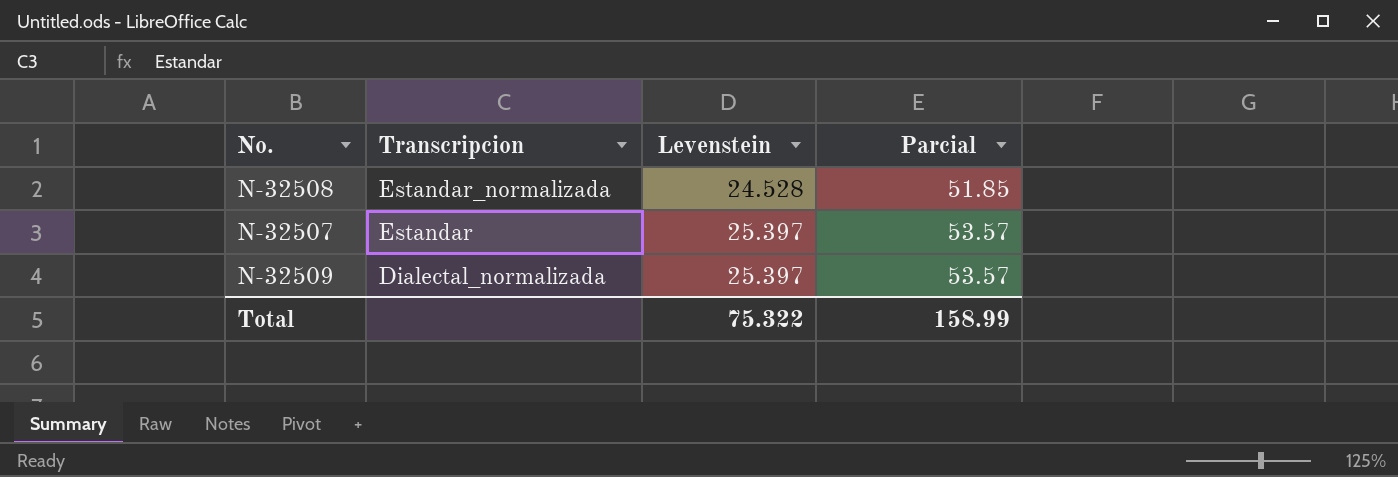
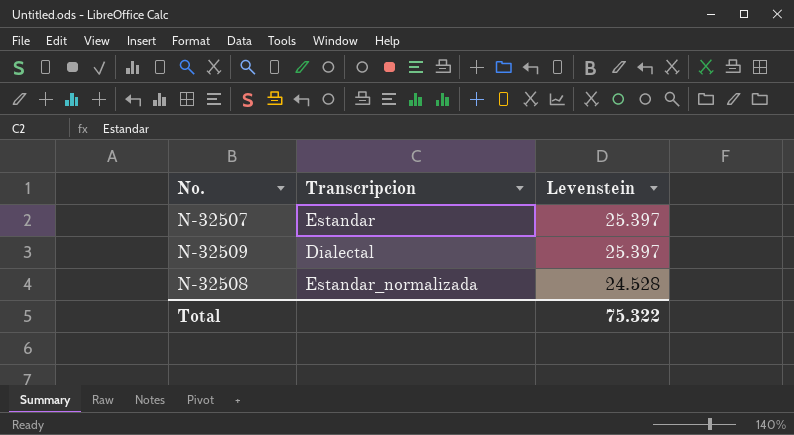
row order: Transcripcion descending -> Levenstein descending
column Parcial | position: 4 -> none
N-32509 | Transcripcion: Dialectal_normalizada -> Dialectal

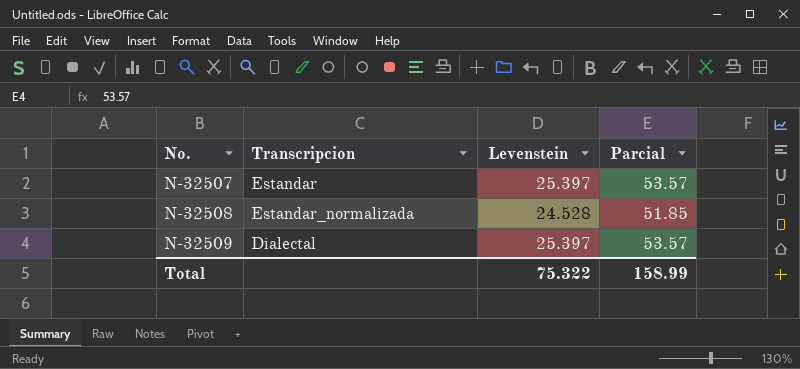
row order: Levenstein descending -> No. ascending
column Parcial | position: none -> 4

